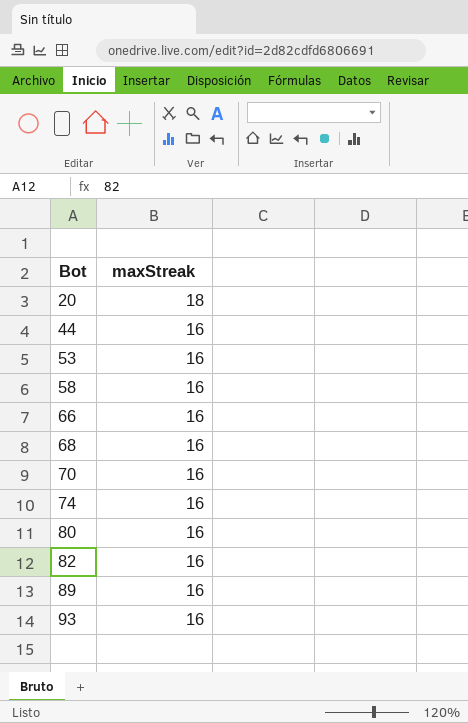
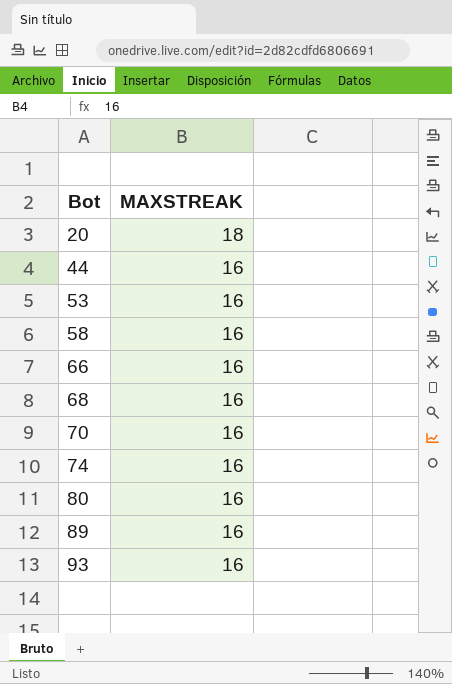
column name: maxStreak -> MAXSTREAK
row 82: 16 -> none

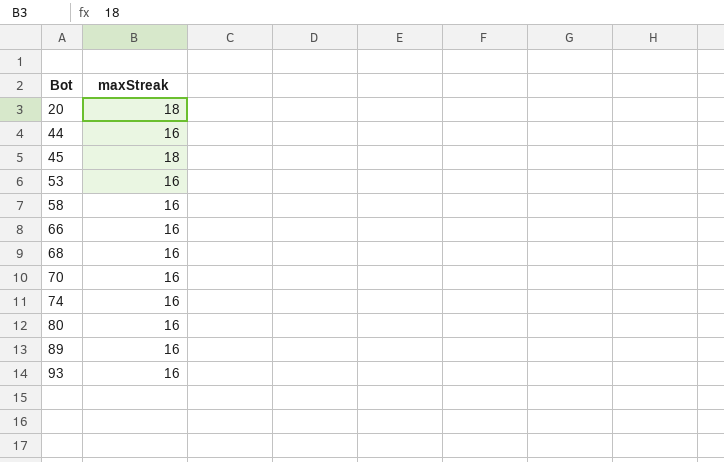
column name: MAXSTREAK -> maxStreak
row 45: none -> 18

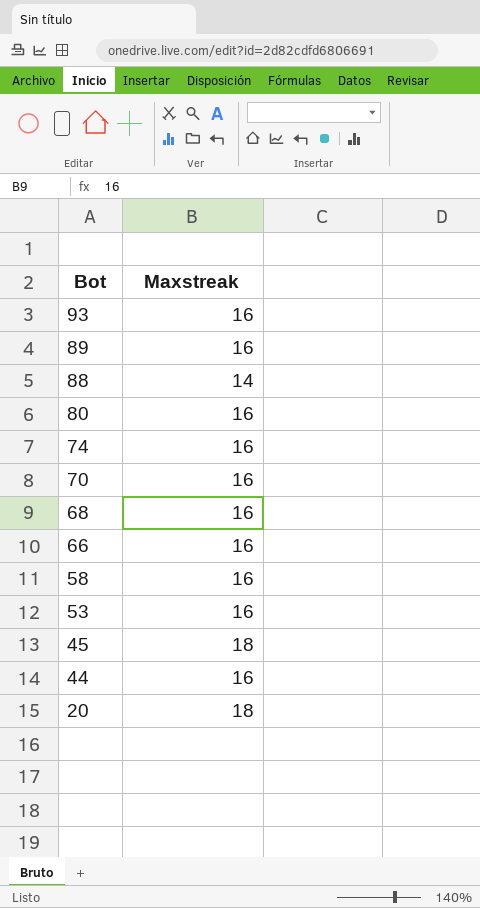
row order: Bot ascending -> Bot descending
column name: maxStreak -> Maxstreak
row 88: none -> 14

